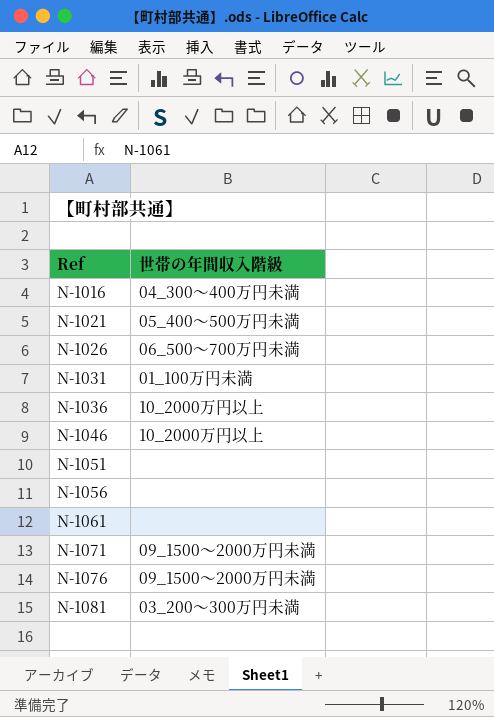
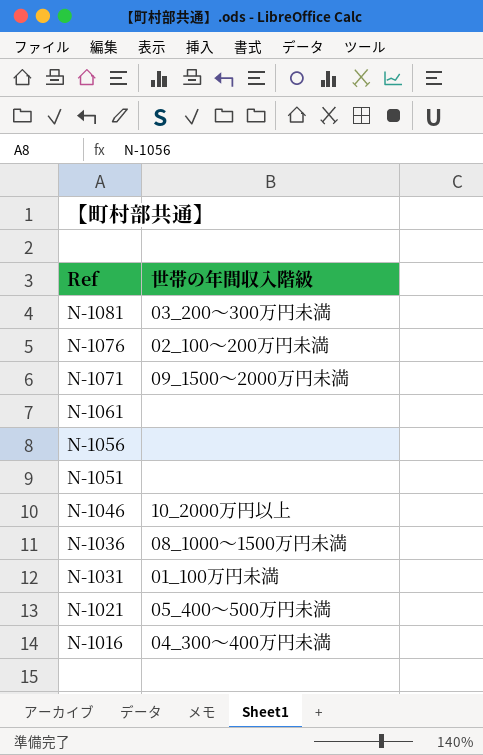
row order: Ref ascending -> Ref descending
row N-1026: 06_500～700万円未満 -> none
N-1076 | 世帯の年間収入階級: 09_1500～2000万円未満 -> 02_100～200万円未満
N-1036 | 世帯の年間収入階級: 10_2000万円以上 -> 08_1000～1500万円未満

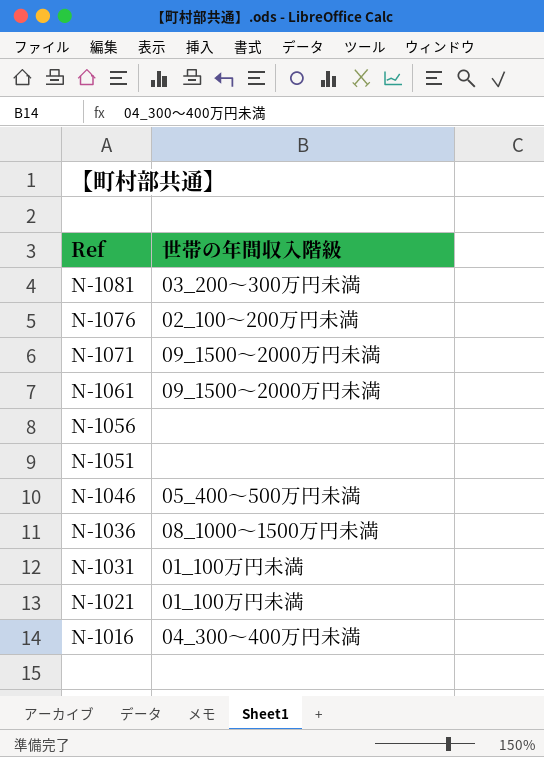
N-1061 | 世帯の年間収入階級: none -> 09_1500～2000万円未満
N-1046 | 世帯の年間収入階級: 10_2000万円以上 -> 05_400～500万円未満
N-1021 | 世帯の年間収入階級: 05_400～500万円未満 -> 01_100万円未満

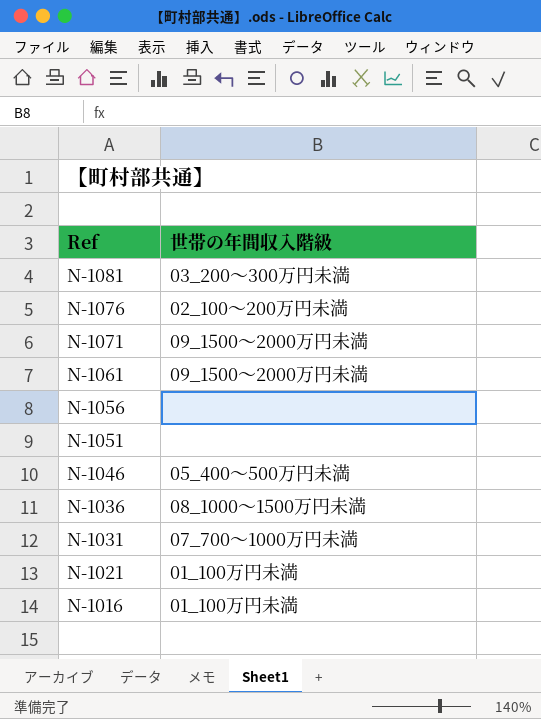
N-1031 | 世帯の年間収入階級: 01_100万円未満 -> 07_700～1000万円未満
N-1016 | 世帯の年間収入階級: 04_300～400万円未満 -> 01_100万円未満

